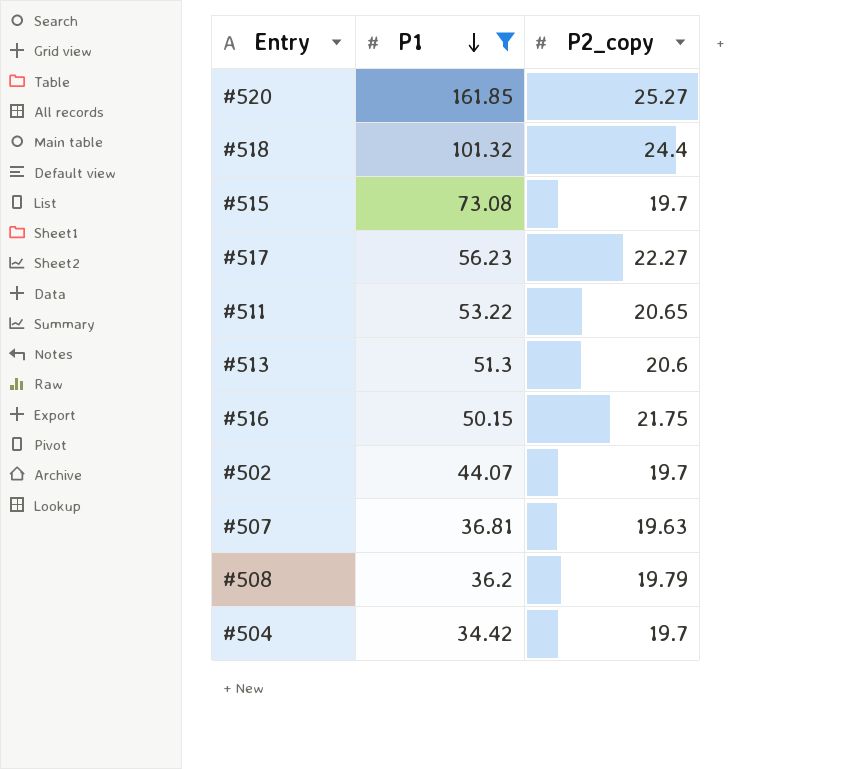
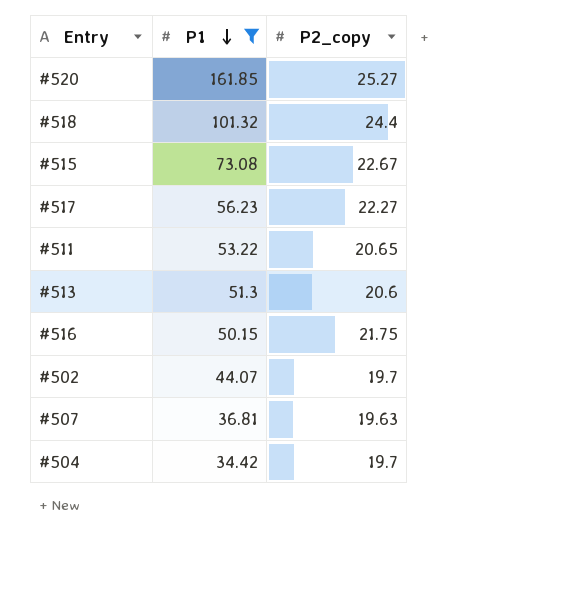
row #508: 36.2 | 19.79 -> none
#515 | P2_copy: 19.7 -> 22.67

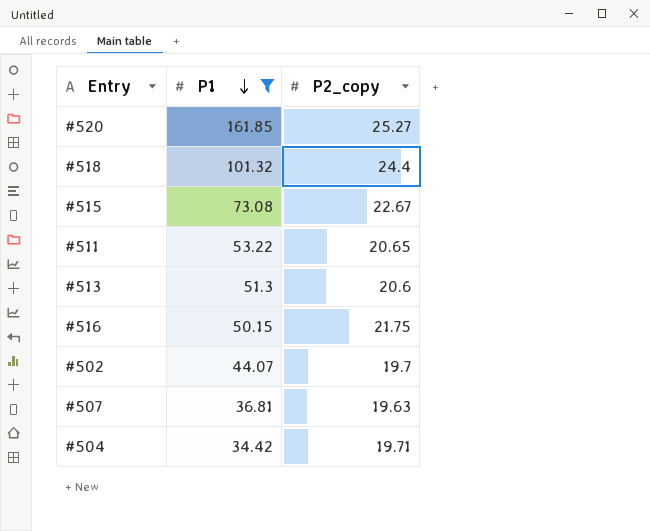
row #517: 56.23 | 22.27 -> none
#504 | P2_copy: 19.7 -> 19.71

